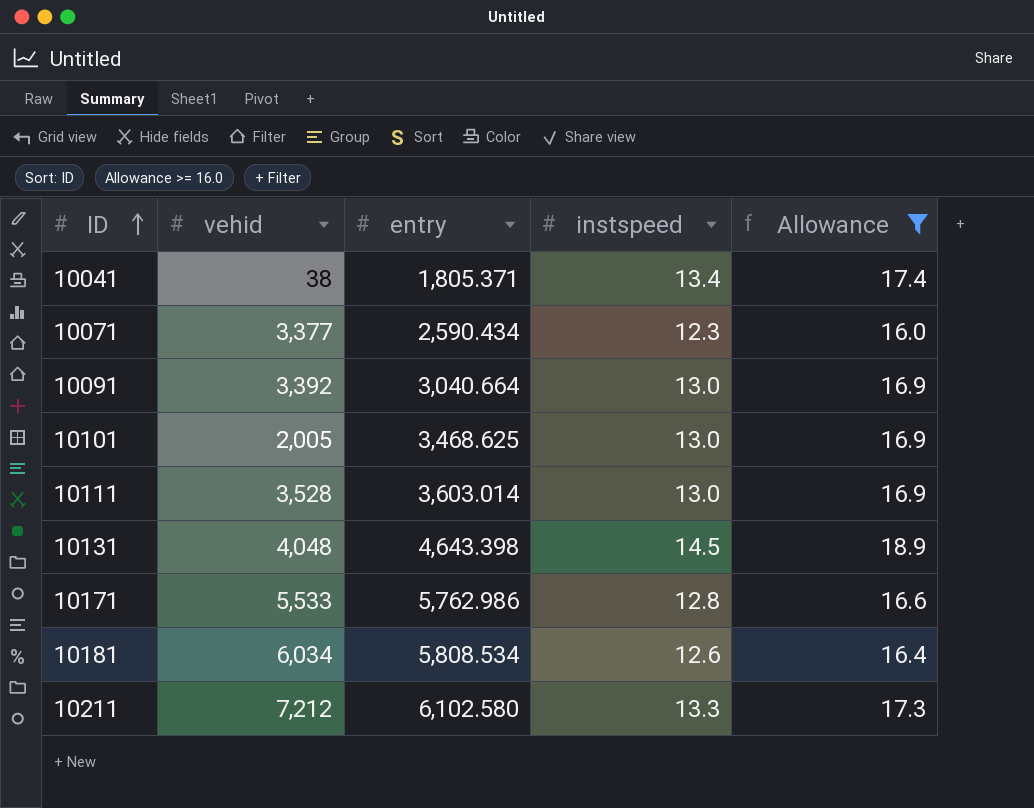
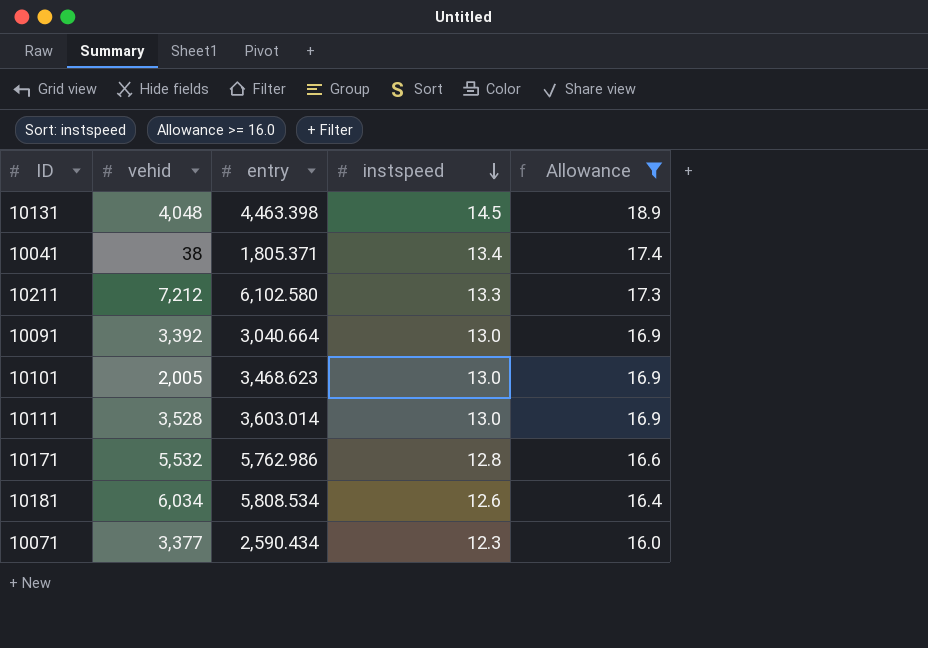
row order: ID ascending -> instspeed descending
10131 | entry: 4,643.398 -> 4,463.398
10101 | entry: 3,468.625 -> 3,468.623
10171 | vehid: 5,533 -> 5,532

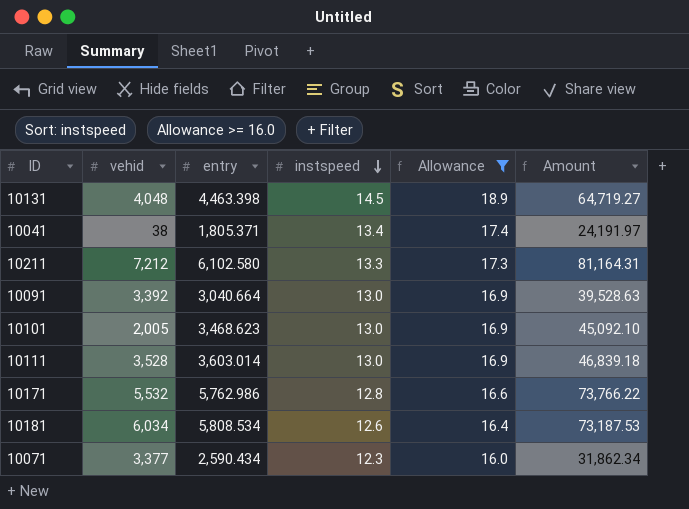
column Amount | formula: none -> [entry] * [instspeed]

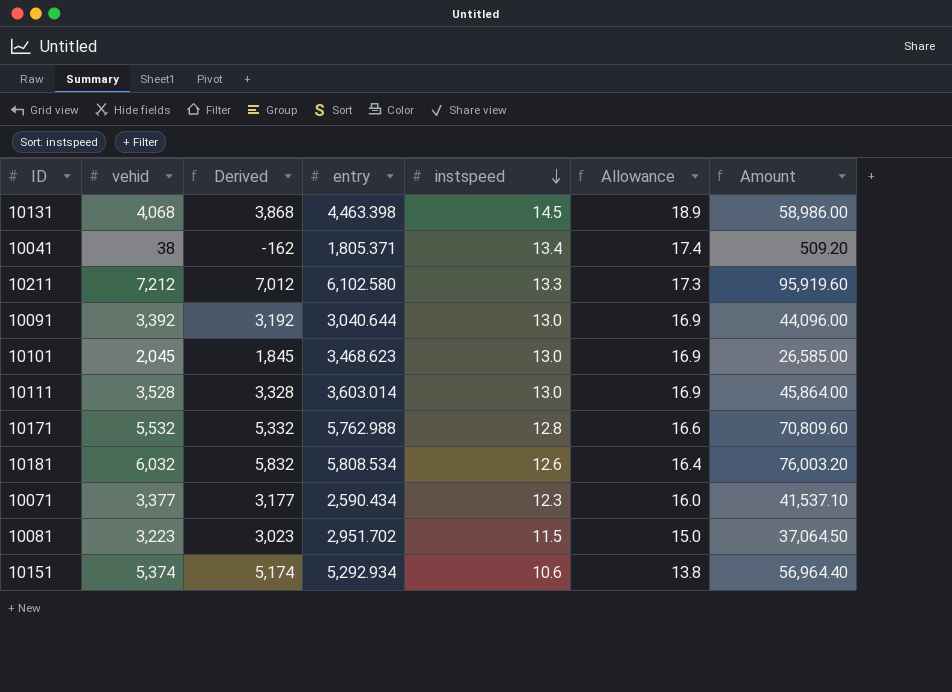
filter: Allowance >= 16.0 -> none
column Derived | formula: none -> [vehid] - 200
column Amount | formula: [entry] * [instspeed] -> [vehid] * [instspeed]
10131 | vehid: 4,048 -> 4,068
10091 | entry: 3,040.664 -> 3,040.644
10101 | vehid: 2,005 -> 2,045
10171 | entry: 5,762.986 -> 5,762.988
10181 | vehid: 6,034 -> 6,032

